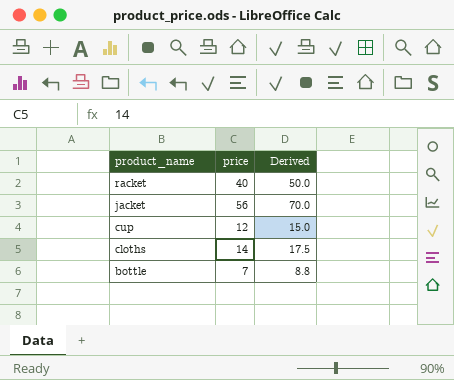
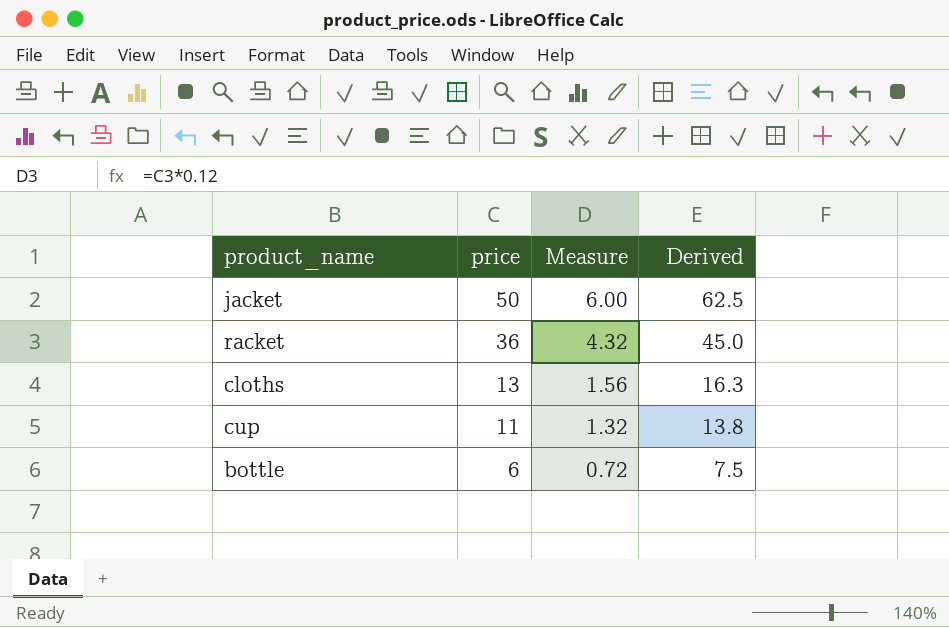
row order: product_name descending -> price descending
column Measure | formula: none -> [price] * 0.12
jacket | price: 56 -> 50
jacket | Derived: 70.0 -> 62.5
racket | price: 40 -> 36
racket | Derived: 50.0 -> 45.0
cloths | price: 14 -> 13
cloths | Derived: 17.5 -> 16.3
cup | price: 12 -> 11
cup | Derived: 15.0 -> 13.8
bottle | price: 7 -> 6
bottle | Derived: 8.8 -> 7.5

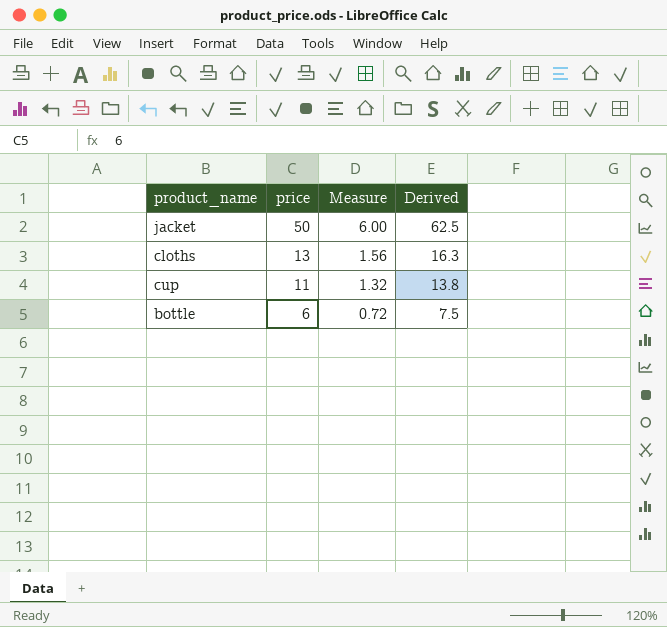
row racket: 36 | 4.32 | 45.0 -> none

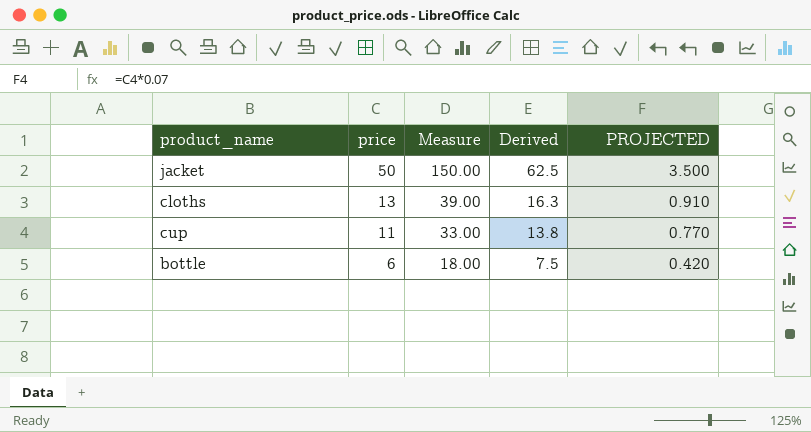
column Measure | formula: [price] * 0.12 -> [price] * 3
column PROJECTED | formula: none -> [price] * 0.07

